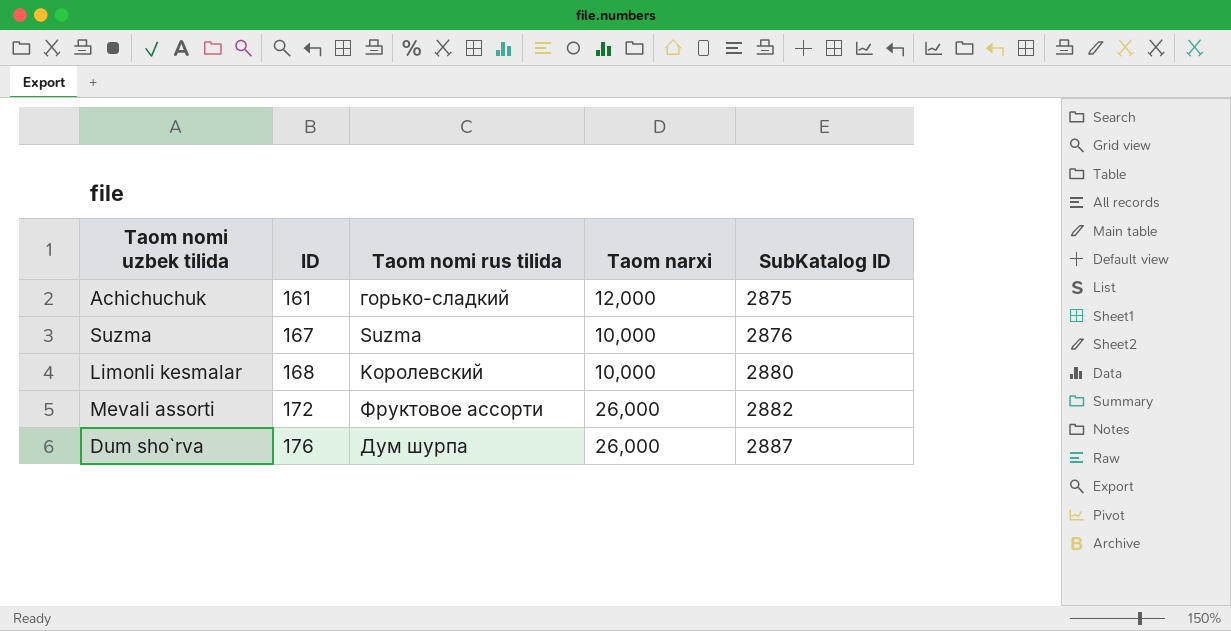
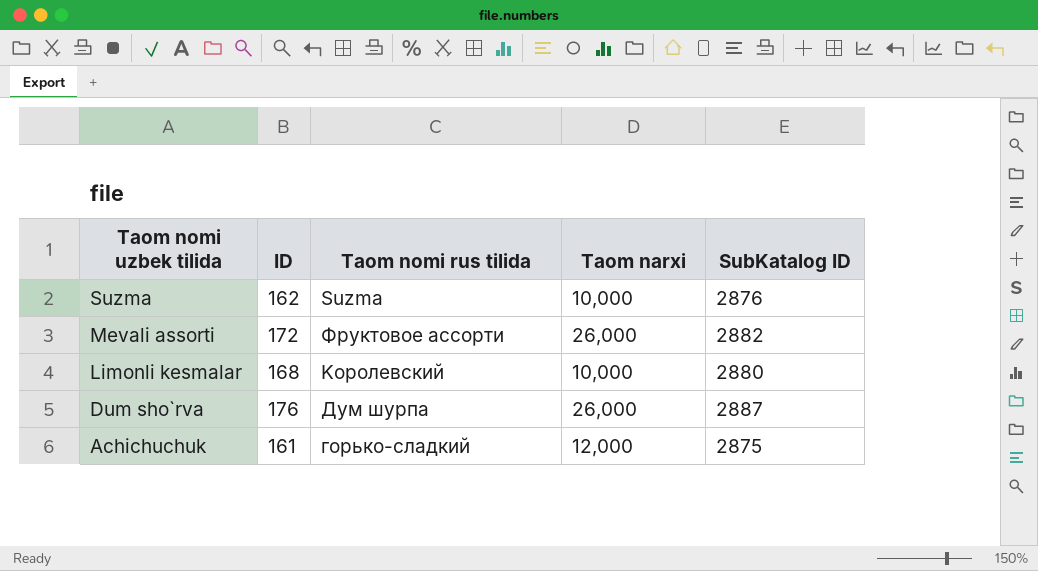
row order: ID ascending -> Taom nomi uzbek tilida descending
Suzma | ID: 167 -> 162

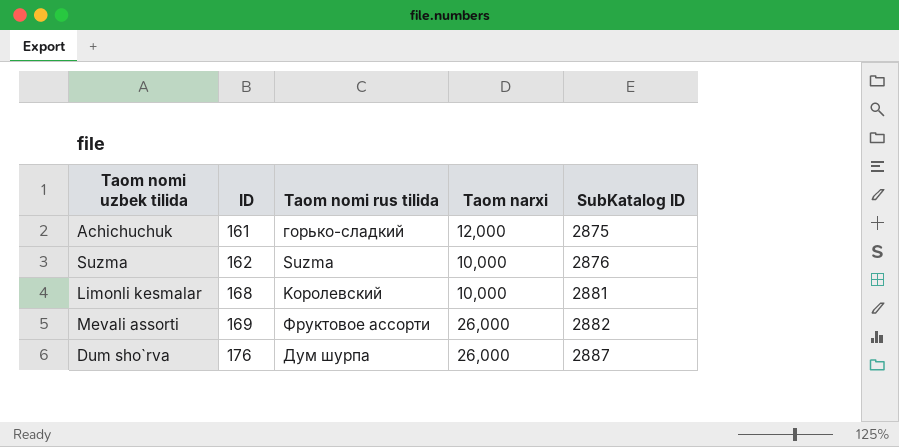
row order: Taom nomi uzbek tilida descending -> ID ascending
Limonli kesmalar | SubKatalog ID: 2880 -> 2881
Mevali assorti | ID: 172 -> 169

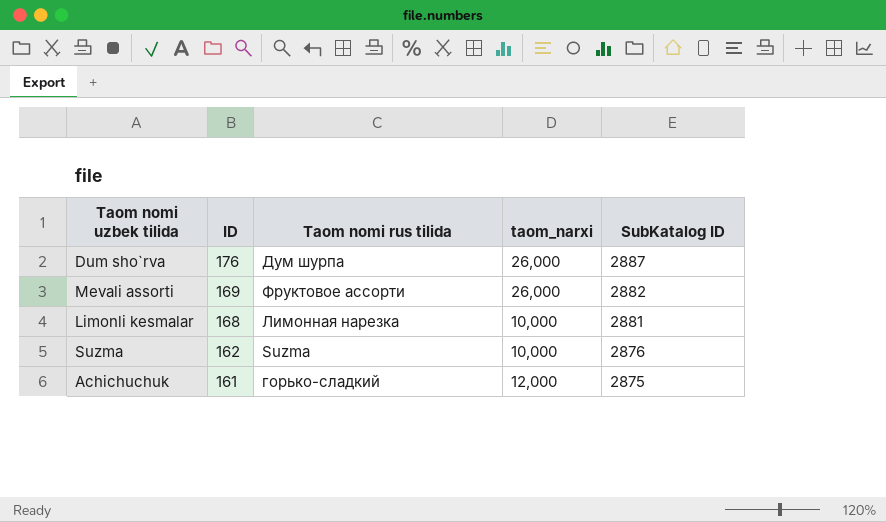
row order: ID ascending -> ID descending
column name: Taom narxi -> taom_narxi
Limonli kesmalar | Taom nomi rus tilida: Kоролевский -> Лимонная нарезка

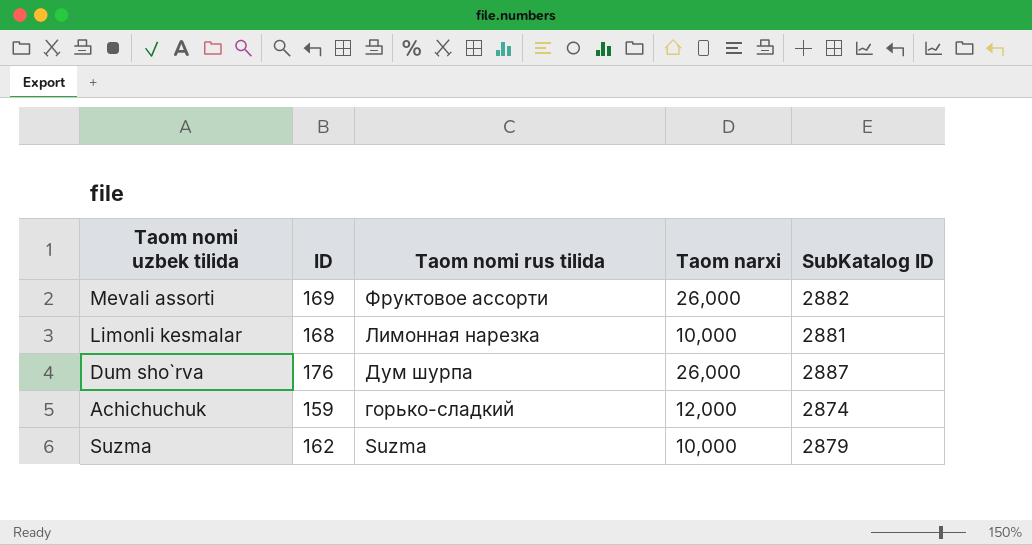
row order: ID descending -> Taom nomi rus tilida descending
column name: taom_narxi -> Taom narxi
Achichuchuk | ID: 161 -> 159
Achichuchuk | SubKatalog ID: 2875 -> 2874
Suzma | SubKatalog ID: 2876 -> 2879

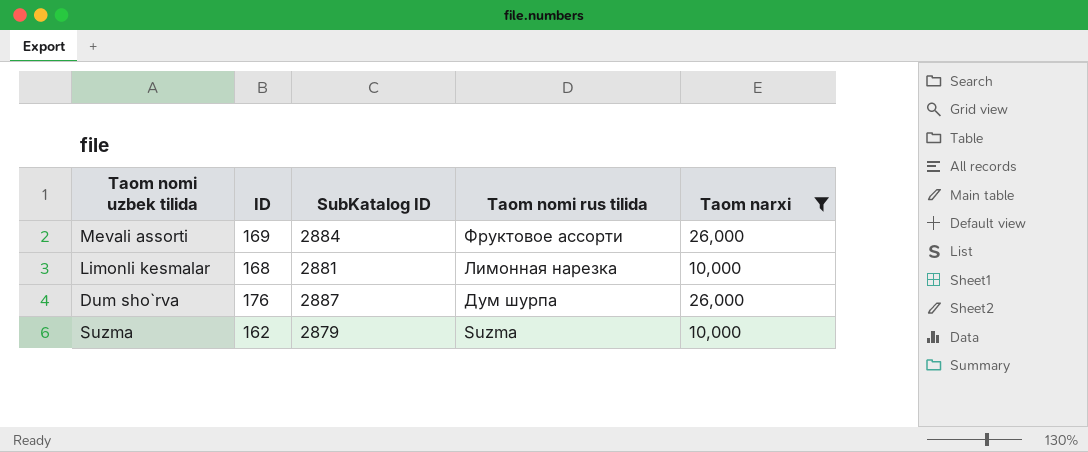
filter: none -> Taom narxi != 12,000
column SubKatalog ID | position: 5 -> 3
Mevali assorti | SubKatalog ID: 2882 -> 2884

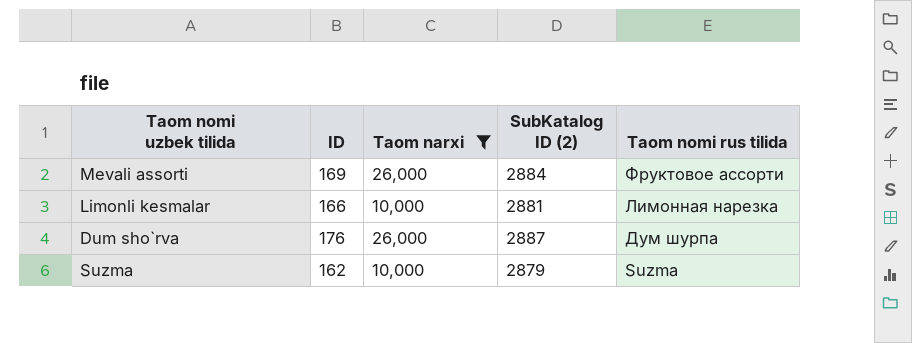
column Taom narxi | position: 5 -> 3
column name: SubKatalog ID -> SubKatalog ID (2)
Limonli kesmalar | ID: 168 -> 166

